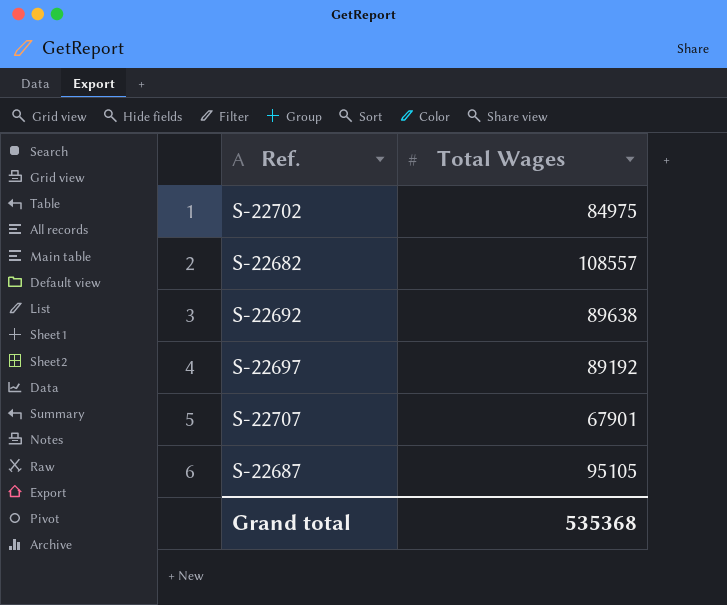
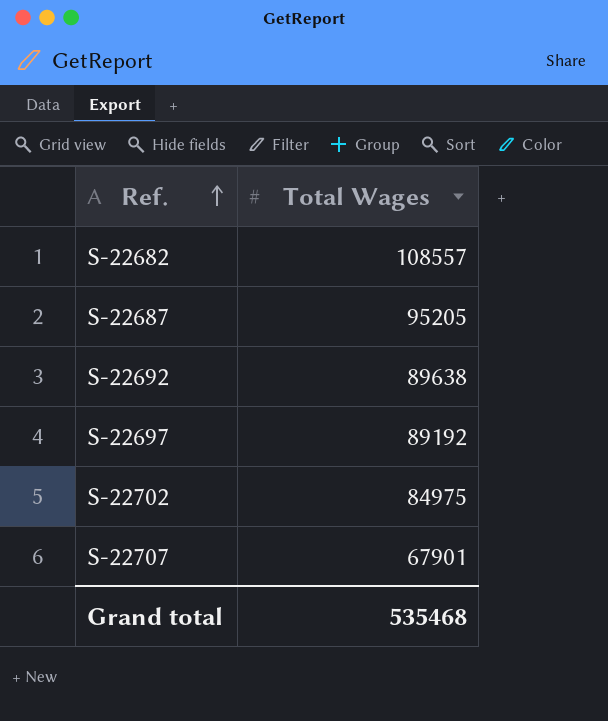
row order: none -> Ref. ascending
S-22687 | Total Wages: 95105 -> 95205
Grand total | Total Wages: 535368 -> 535468

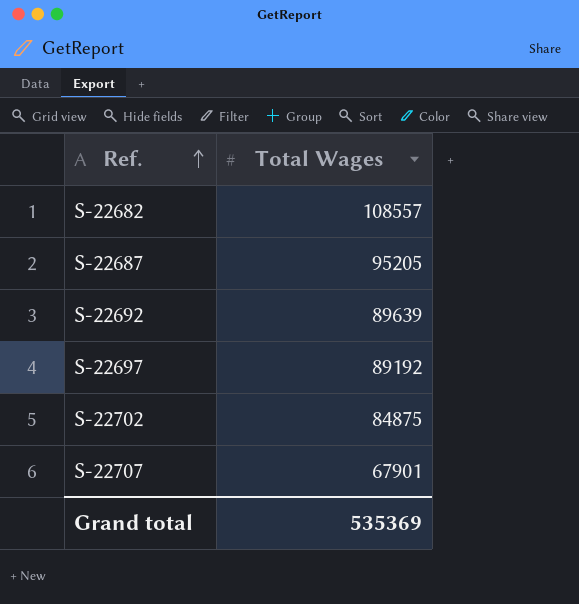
S-22692 | Total Wages: 89638 -> 89639
S-22702 | Total Wages: 84975 -> 84875
Grand total | Total Wages: 535468 -> 535369

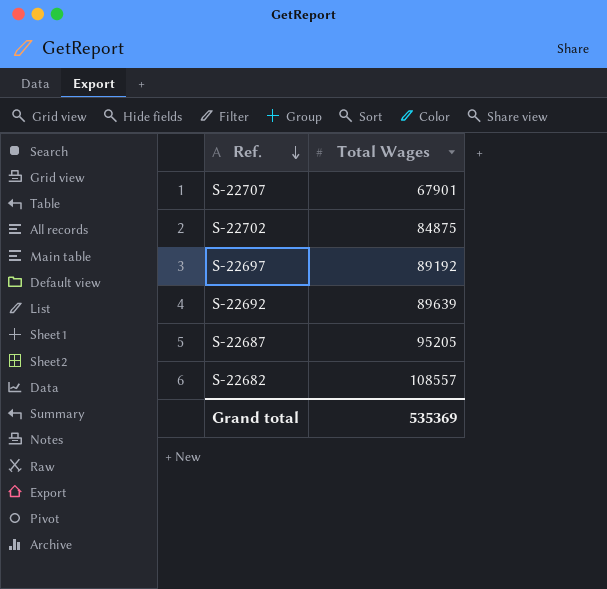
row order: Ref. ascending -> Ref. descending

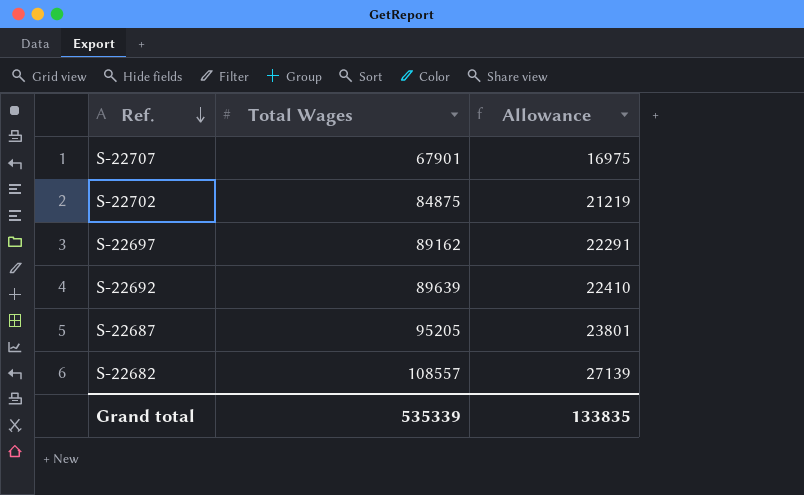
column Allowance | formula: none -> [Total Wages] * 0.25
S-22697 | Total Wages: 89192 -> 89162
Grand total | Total Wages: 535369 -> 535339

